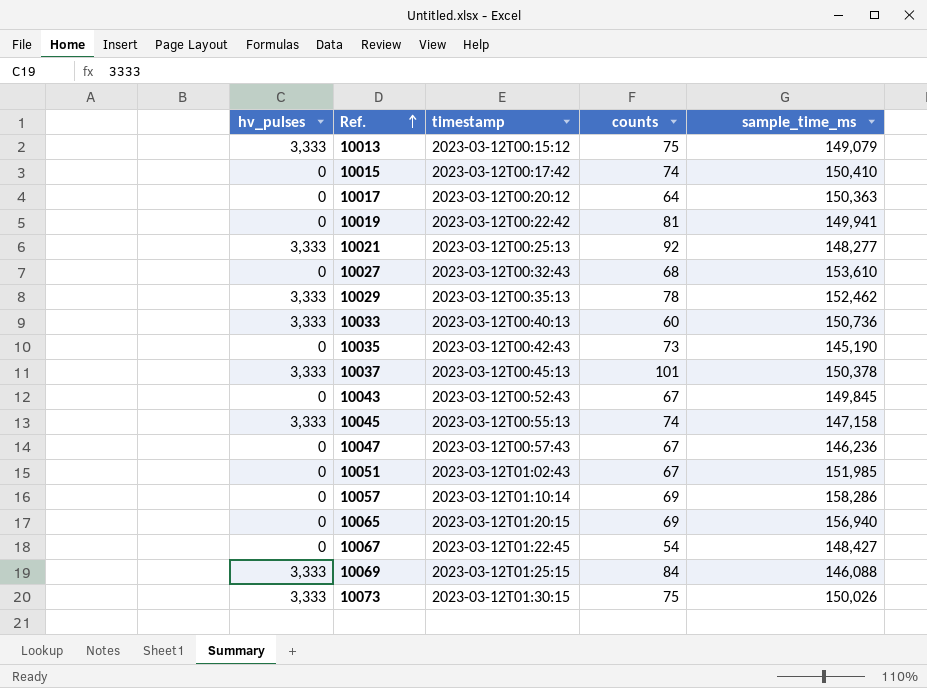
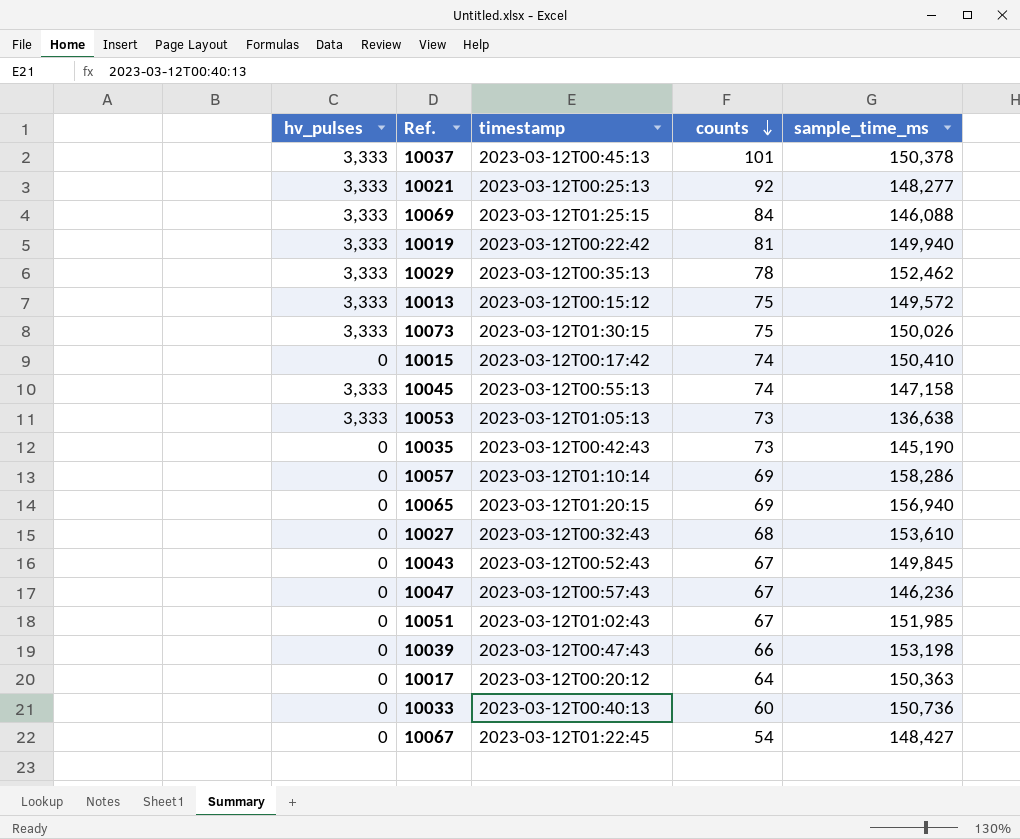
row order: Ref. ascending -> counts descending
10019 | hv_pulses: 0 -> 3,333
10019 | sample_time_ms: 149,941 -> 149,940
10013 | sample_time_ms: 149,079 -> 149,572
row 10053: none -> 3,333 | 2023-03-12T01:05:13 | 73 | 136,638
row 10039: none -> 0 | 2023-03-12T00:47:43 | 66 | 153,198
10033 | hv_pulses: 3,333 -> 0

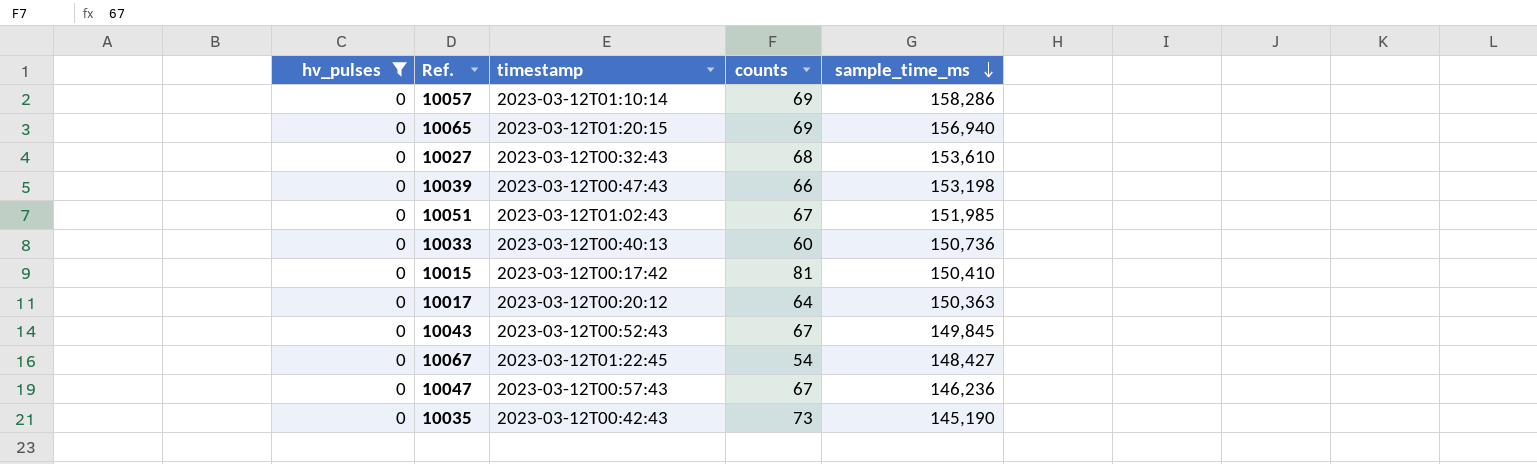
filter: none -> hv_pulses = 0
row order: counts descending -> sample_time_ms descending
10015 | counts: 74 -> 81

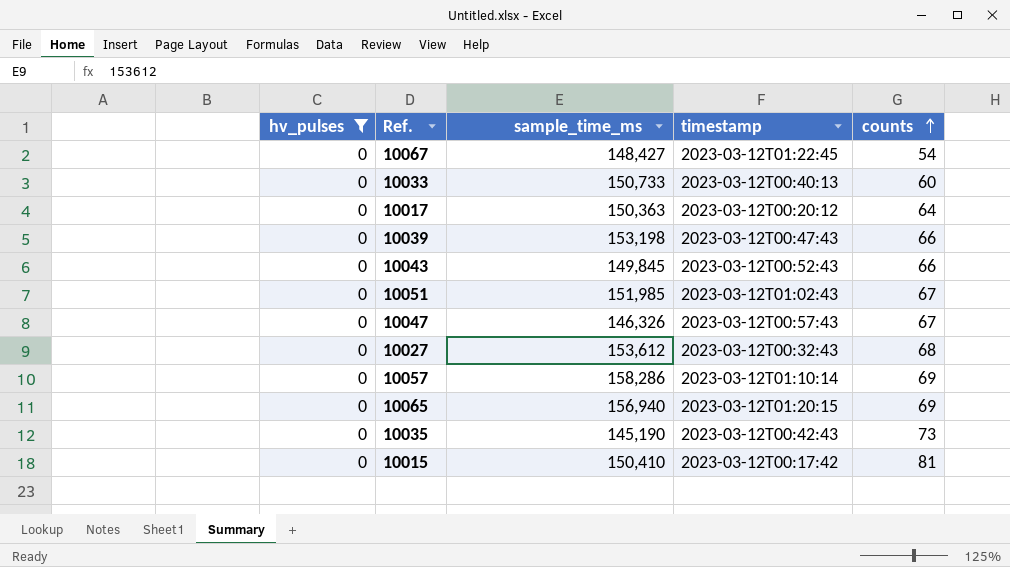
row order: sample_time_ms descending -> counts ascending
column sample_time_ms | position: 5 -> 3
10033 | sample_time_ms: 150,736 -> 150,733
10043 | counts: 67 -> 66
10047 | sample_time_ms: 146,236 -> 146,326
10027 | sample_time_ms: 153,610 -> 153,612

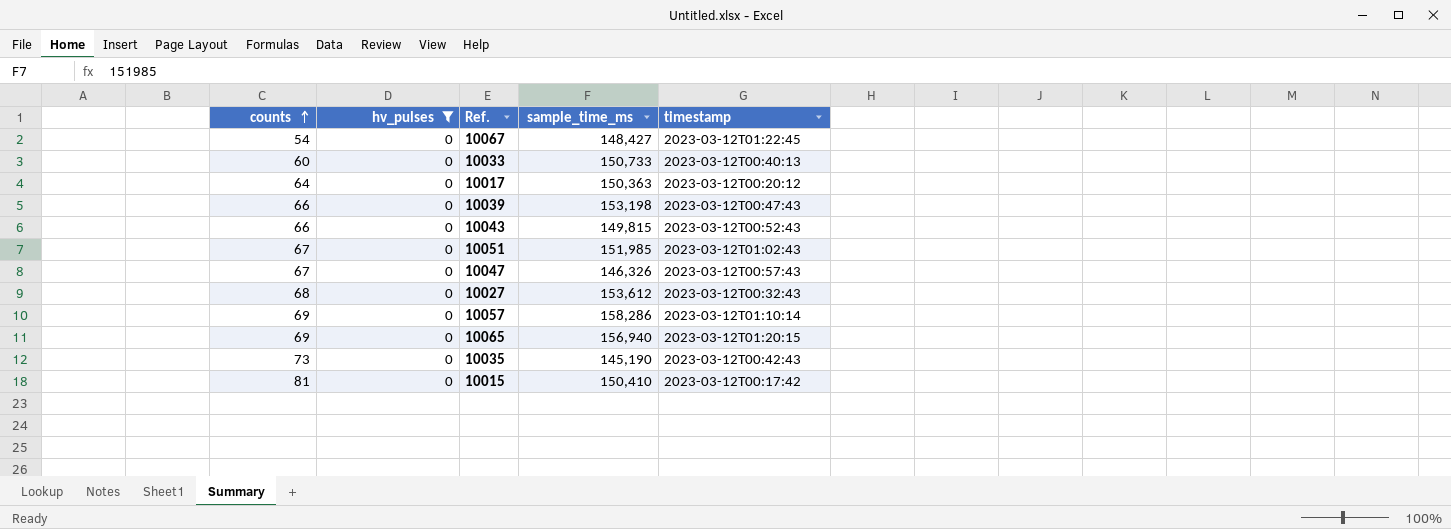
column counts | position: 5 -> 1
10043 | sample_time_ms: 149,845 -> 149,815

